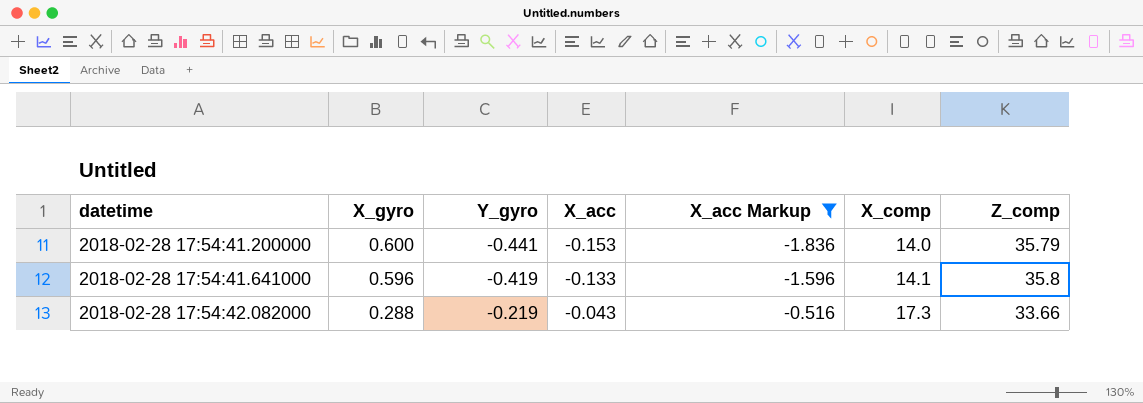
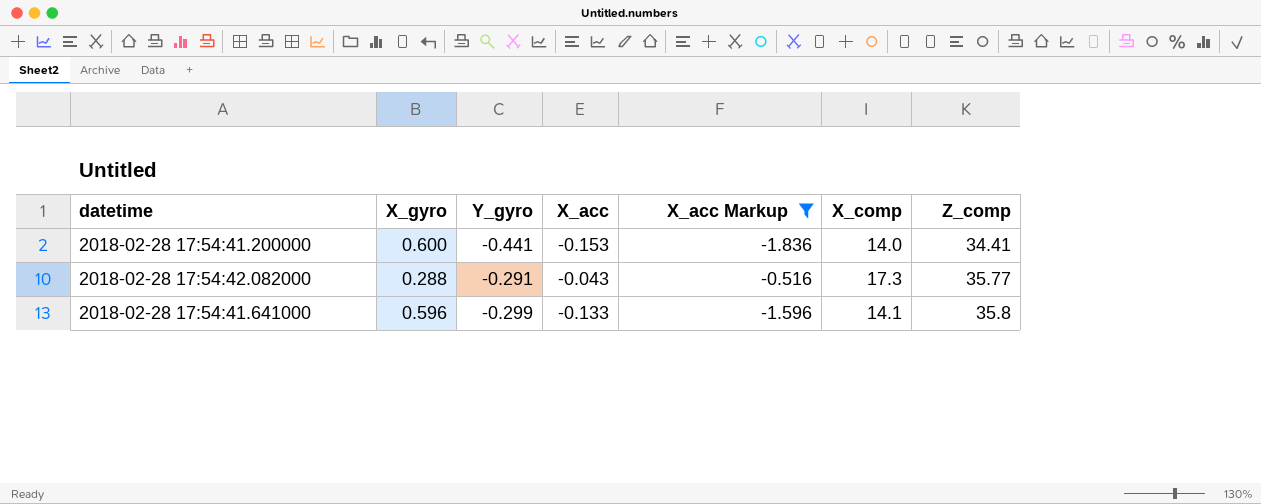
row order: datetime ascending -> Z_comp ascending
2018-02-28 17:54:41.200000 | Z_comp: 35.79 -> 34.41
2018-02-28 17:54:42.082000 | Y_gyro: -0.219 -> -0.291
2018-02-28 17:54:42.082000 | Z_comp: 33.66 -> 35.77
2018-02-28 17:54:41.641000 | Y_gyro: -0.419 -> -0.299

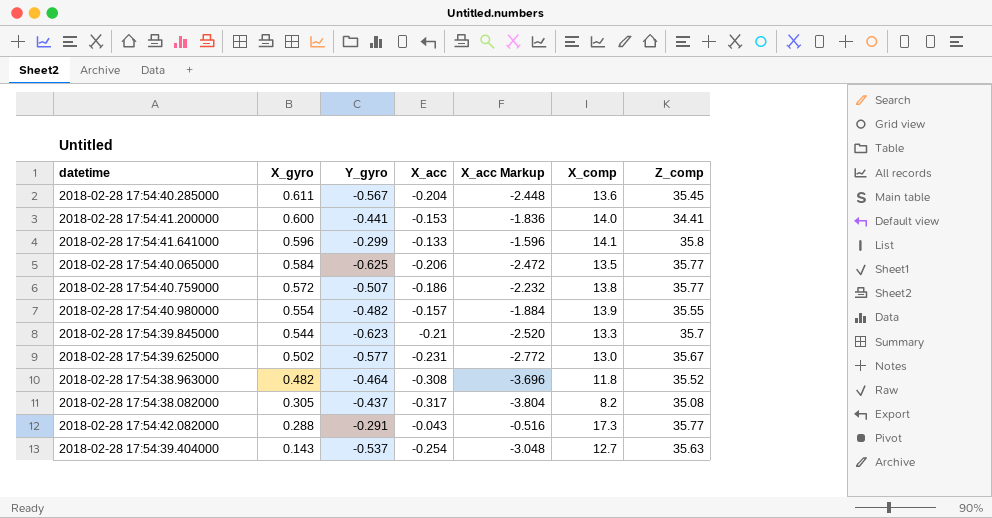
filter: X_acc Markup >= -1.836 -> none
row order: Z_comp ascending -> X_gyro descending

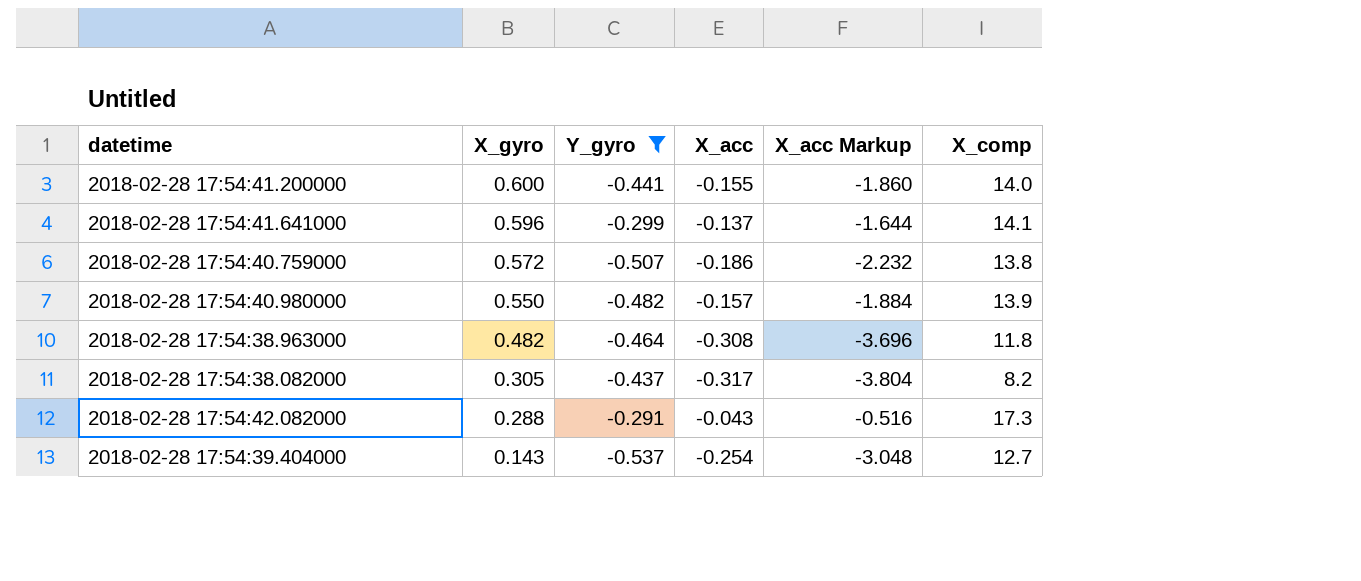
filter: none -> Y_gyro >= -0.537
column Z_comp | position: 7 -> none
2018-02-28 17:54:41.200000 | X_acc: -0.153 -> -0.155
2018-02-28 17:54:41.200000 | X_acc Markup: -1.836 -> -1.860
2018-02-28 17:54:41.641000 | X_acc: -0.133 -> -0.137
2018-02-28 17:54:41.641000 | X_acc Markup: -1.596 -> -1.644
2018-02-28 17:54:40.980000 | X_gyro: 0.554 -> 0.550

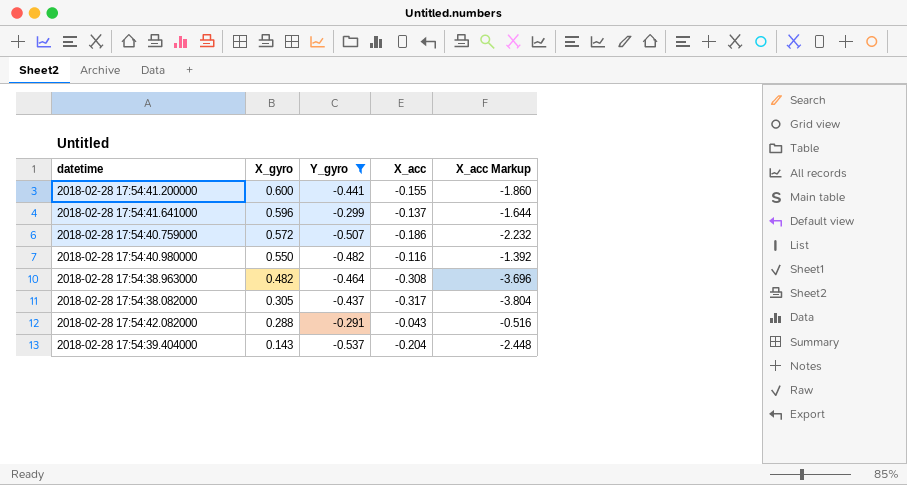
column X_comp | position: 6 -> none
2018-02-28 17:54:40.980000 | X_acc: -0.157 -> -0.116
2018-02-28 17:54:40.980000 | X_acc Markup: -1.884 -> -1.392
2018-02-28 17:54:39.404000 | X_acc: -0.254 -> -0.204
2018-02-28 17:54:39.404000 | X_acc Markup: -3.048 -> -2.448

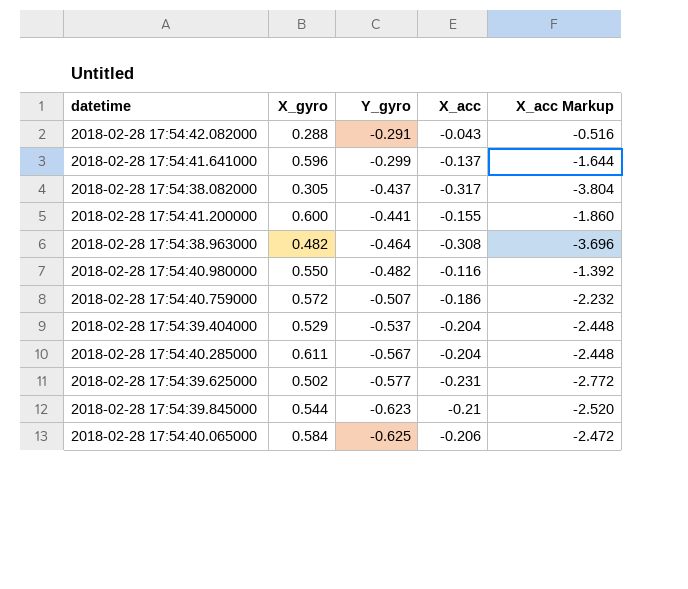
filter: Y_gyro >= -0.537 -> none
row order: X_gyro descending -> Y_gyro descending
2018-02-28 17:54:39.404000 | X_gyro: 0.143 -> 0.529

